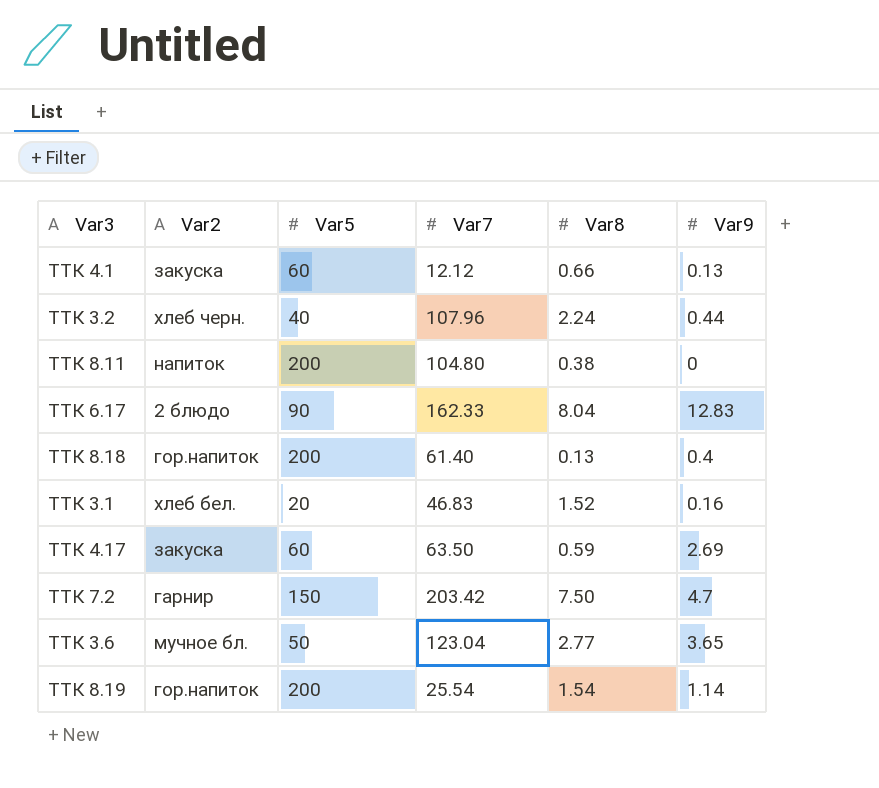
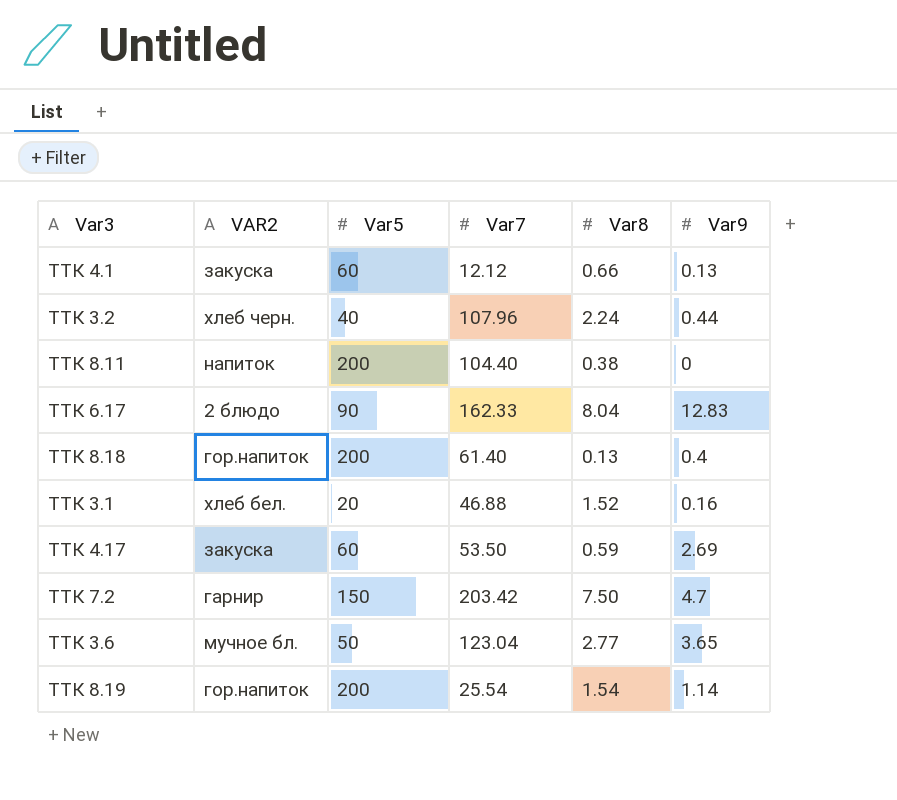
column name: Var2 -> VAR2
ТТК 8.11 | Var7: 104.80 -> 104.40
ТТК 3.1 | Var7: 46.83 -> 46.88
ТТК 4.17 | Var7: 63.50 -> 53.50

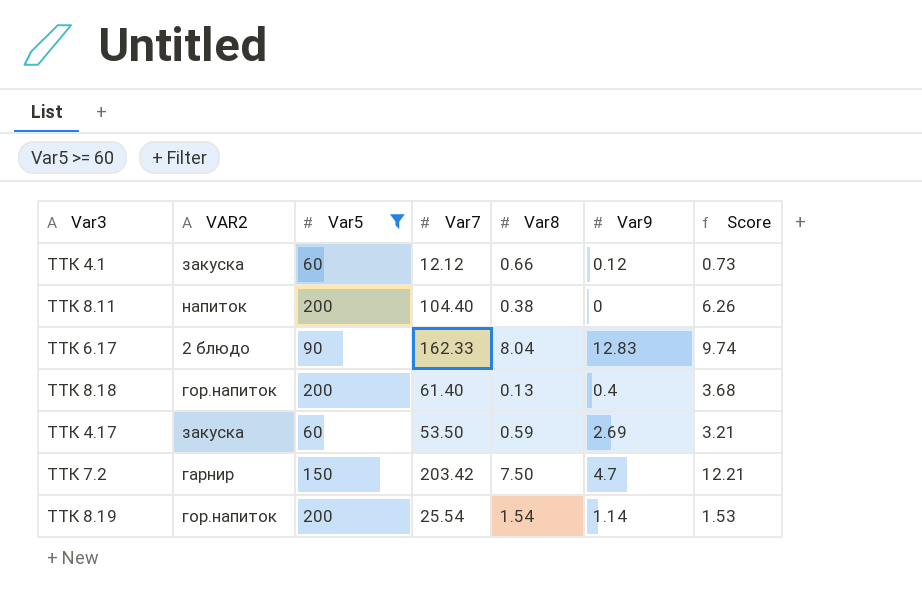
filter: none -> Var5 >= 60
column Score | formula: none -> [Var7] * 0.06
ТТК 4.1 | Var9: 0.13 -> 0.12

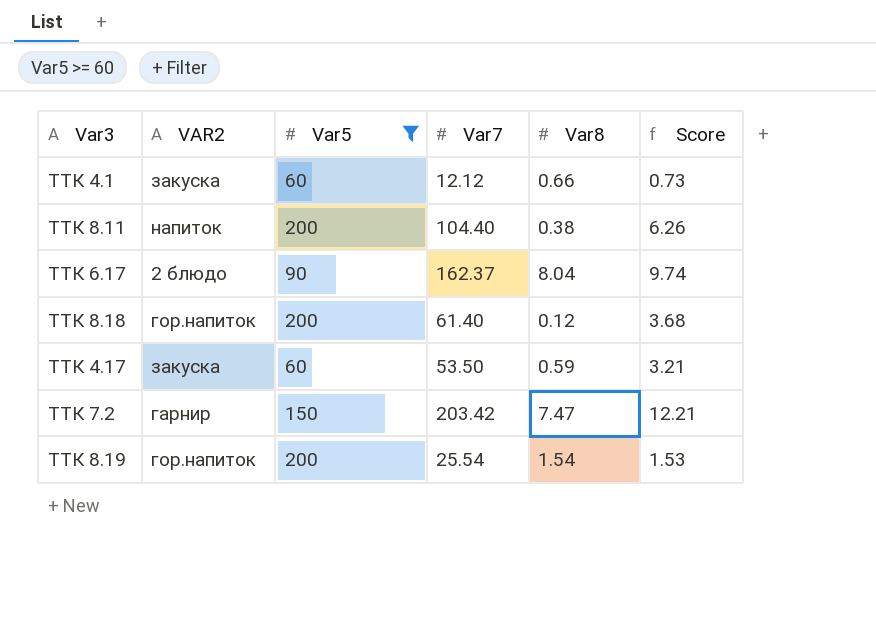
column Var9 | position: 6 -> none
ТТК 6.17 | Var7: 162.33 -> 162.37
ТТК 8.18 | Var8: 0.13 -> 0.12
ТТК 7.2 | Var8: 7.50 -> 7.47

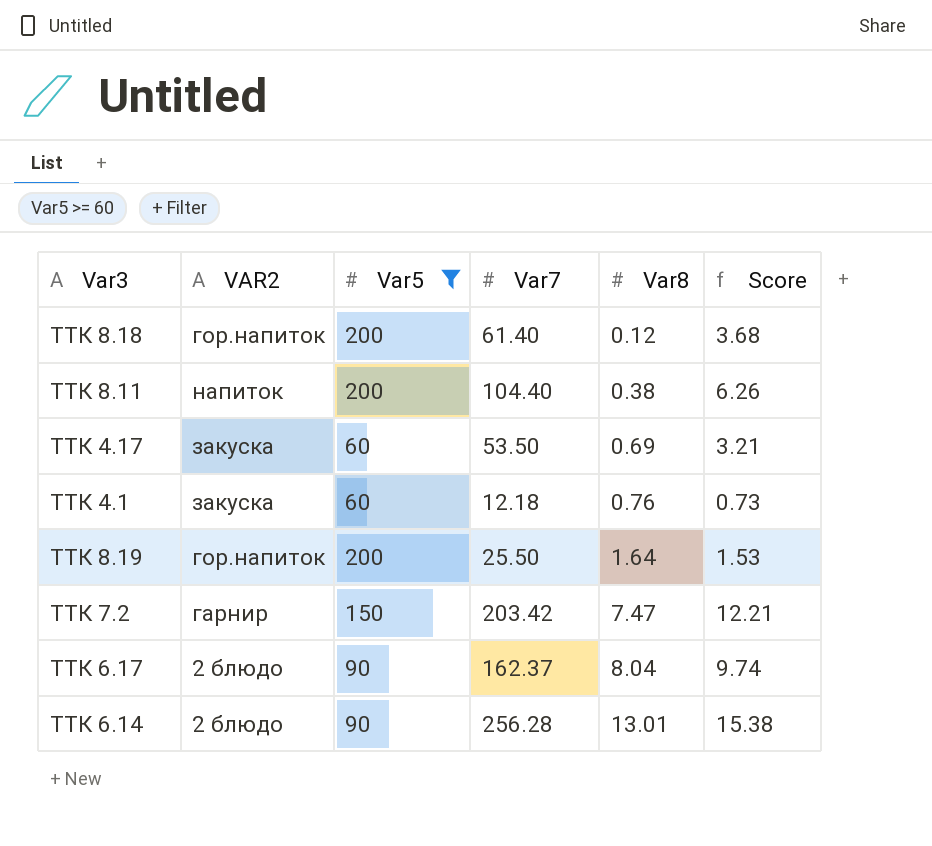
row order: none -> Var8 ascending
ТТК 4.17 | Var8: 0.59 -> 0.69
ТТК 4.1 | Var7: 12.12 -> 12.18
ТТК 4.1 | Var8: 0.66 -> 0.76
ТТК 8.19 | Var7: 25.54 -> 25.50
ТТК 8.19 | Var8: 1.54 -> 1.64
row ТТК 6.14: none -> 2 блюдо | 90 | 256.28 | 13.01 | 15.38

